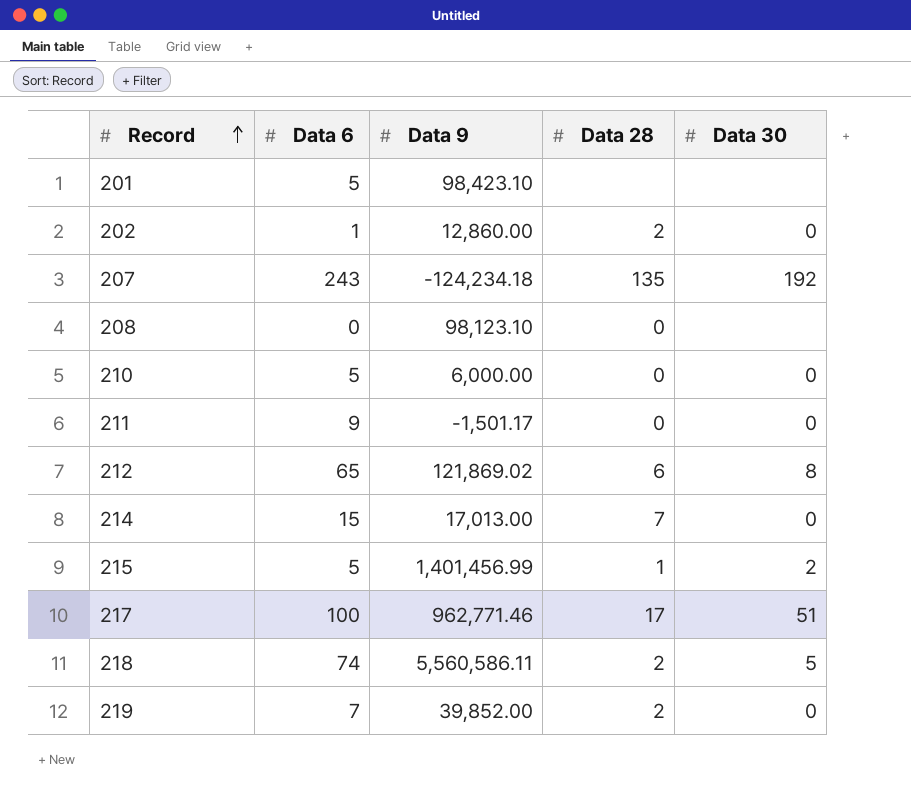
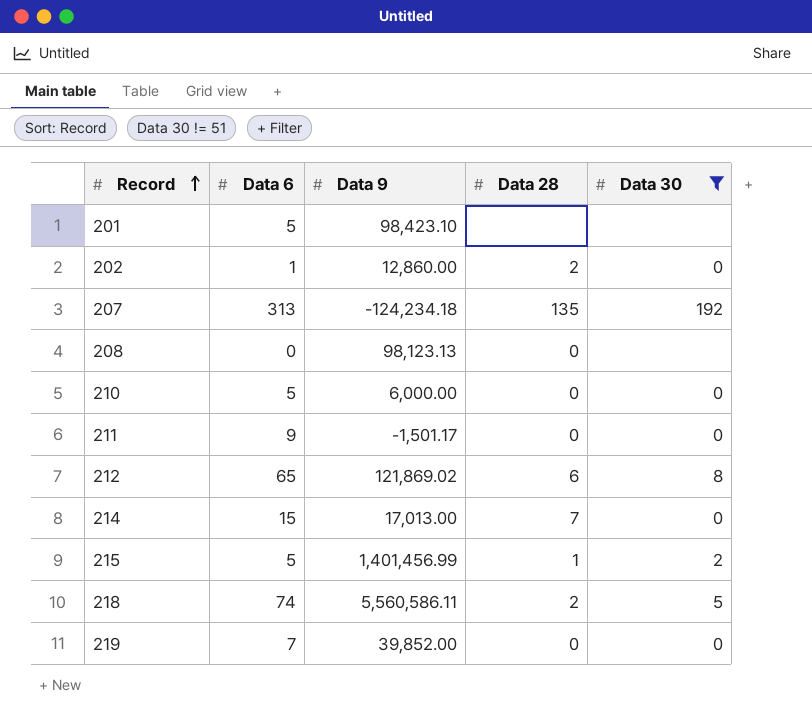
filter: none -> Data 30 != 51
207 | Data 6: 243 -> 313
208 | Data 9: 98,123.10 -> 98,123.13
219 | Data 28: 2 -> 0

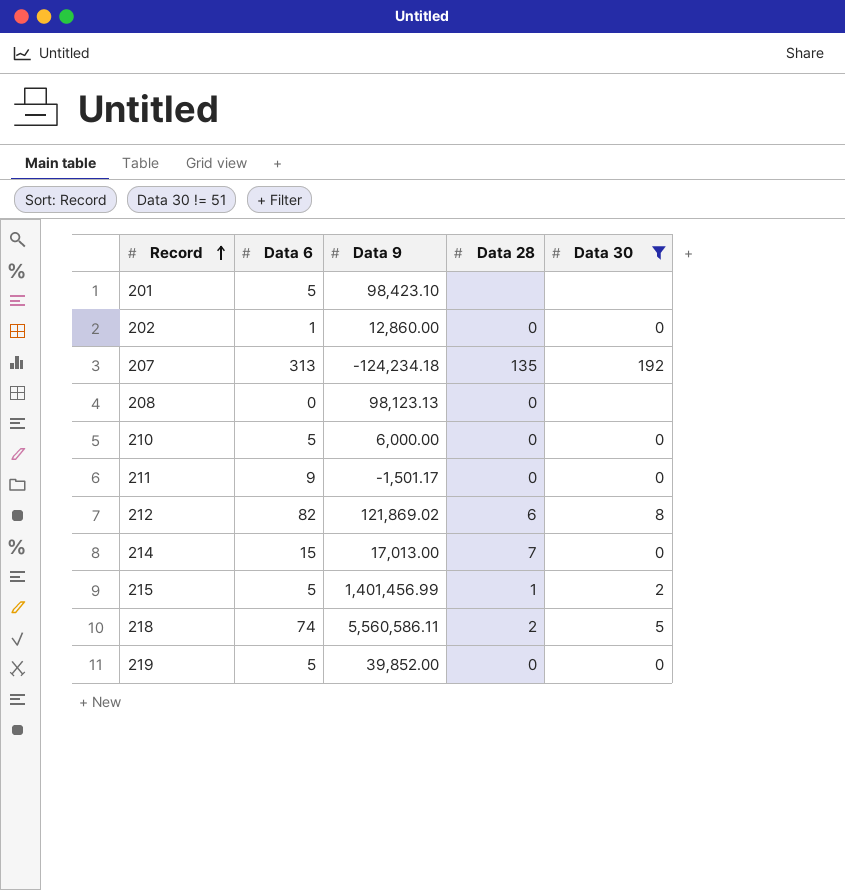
202 | Data 28: 2 -> 0
212 | Data 6: 65 -> 82
219 | Data 6: 7 -> 5

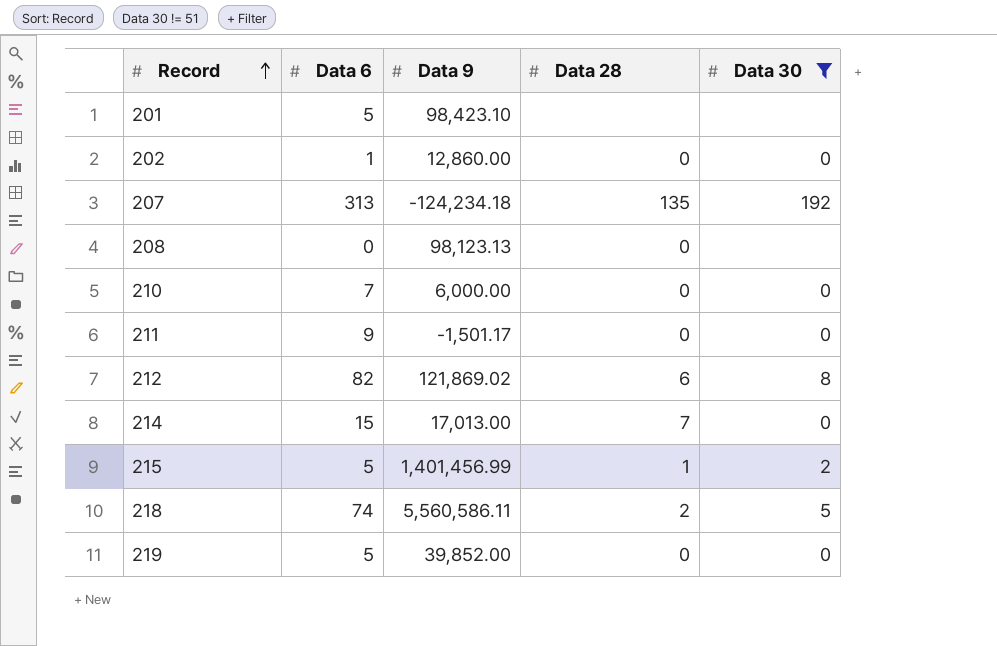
210 | Data 6: 5 -> 7

